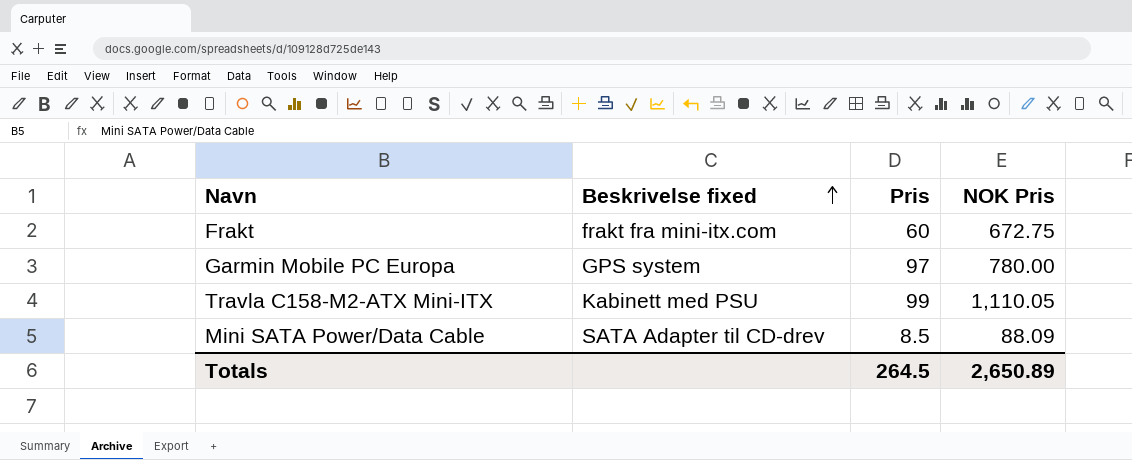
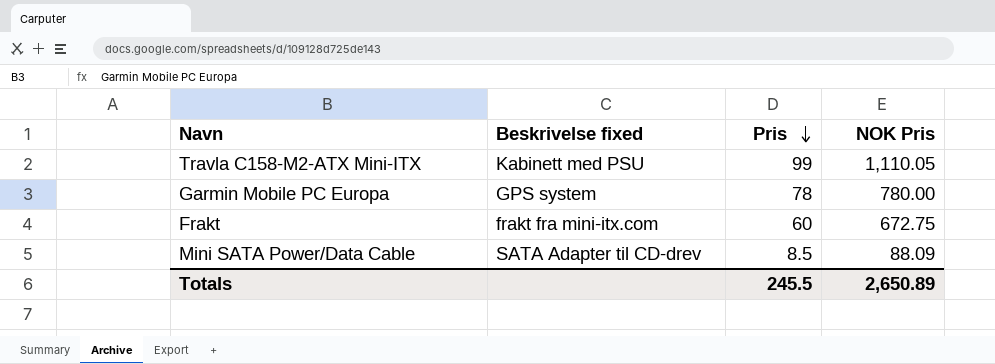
row order: Beskrivelse fixed ascending -> Pris descending
Garmin Mobile PC Europa | Pris: 97 -> 78
Totals | Pris: 264.5 -> 245.5

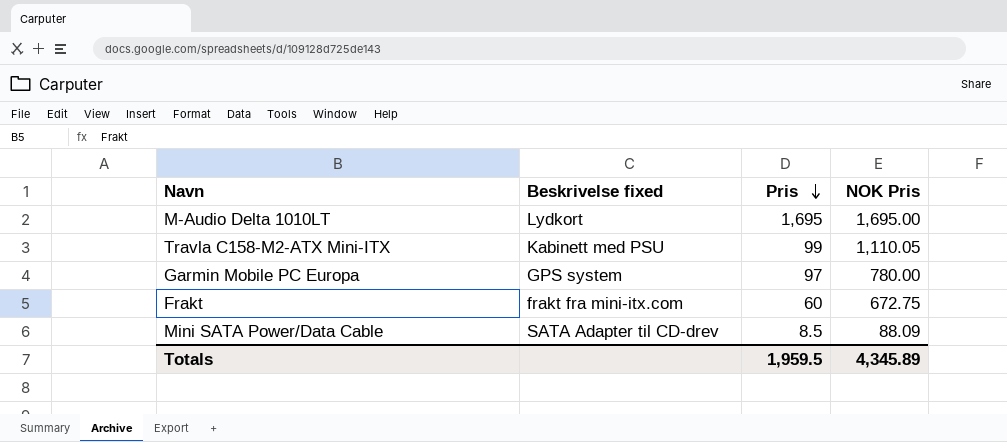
row M-Audio Delta 1010LT: none -> Lydkort | 1,695 | 1,695.00
Garmin Mobile PC Europa | Pris: 78 -> 97
Totals | Pris: 245.5 -> 1,959.5
Totals | NOK Pris: 2,650.89 -> 4,345.89

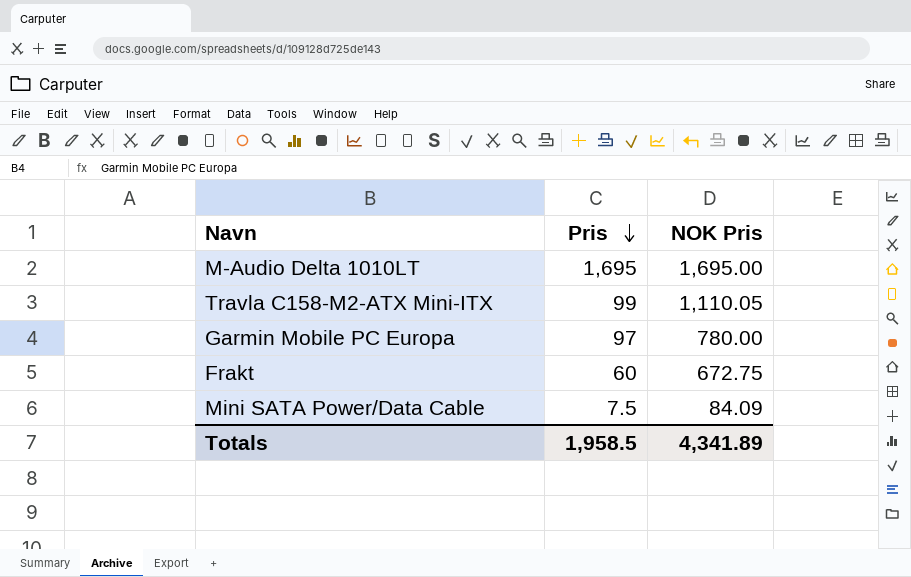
column Beskrivelse fixed | position: 2 -> none
Mini SATA Power/Data Cable | Pris: 8.5 -> 7.5
Mini SATA Power/Data Cable | NOK Pris: 88.09 -> 84.09
Totals | Pris: 1,959.5 -> 1,958.5
Totals | NOK Pris: 4,345.89 -> 4,341.89

